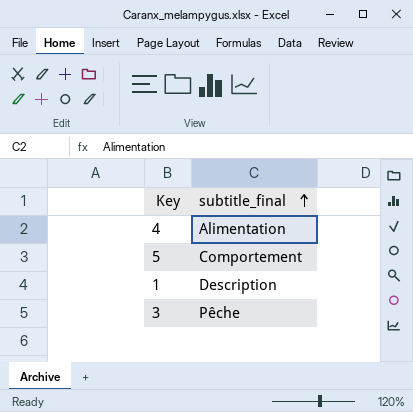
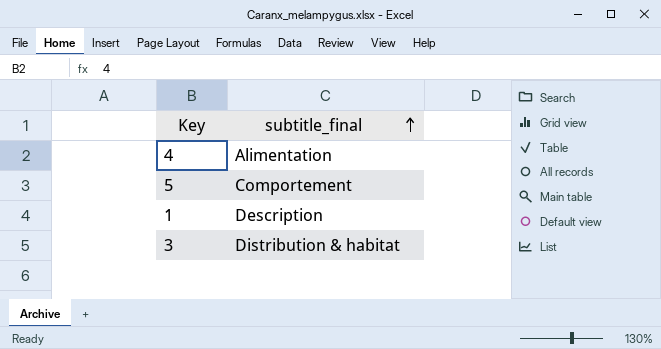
3 | subtitle_final: Pêche -> Distribution & habitat

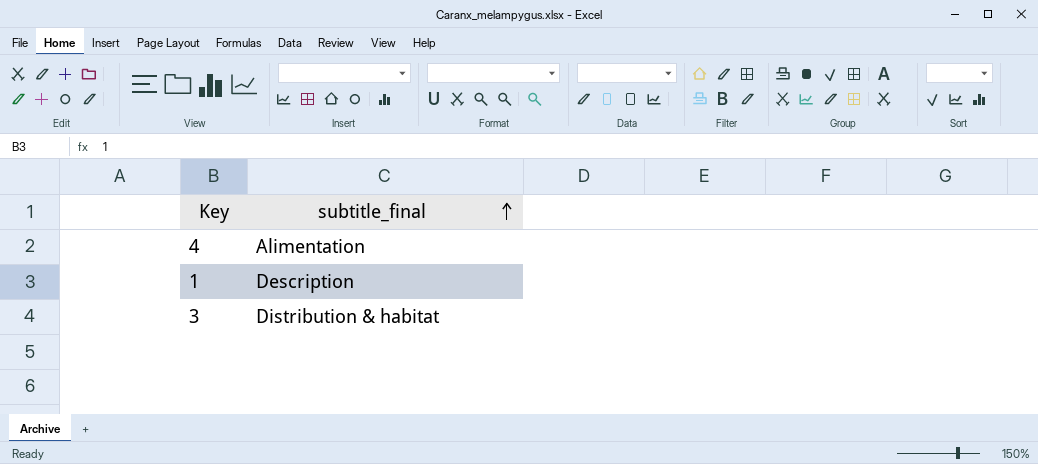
row 5: Comportement -> none

